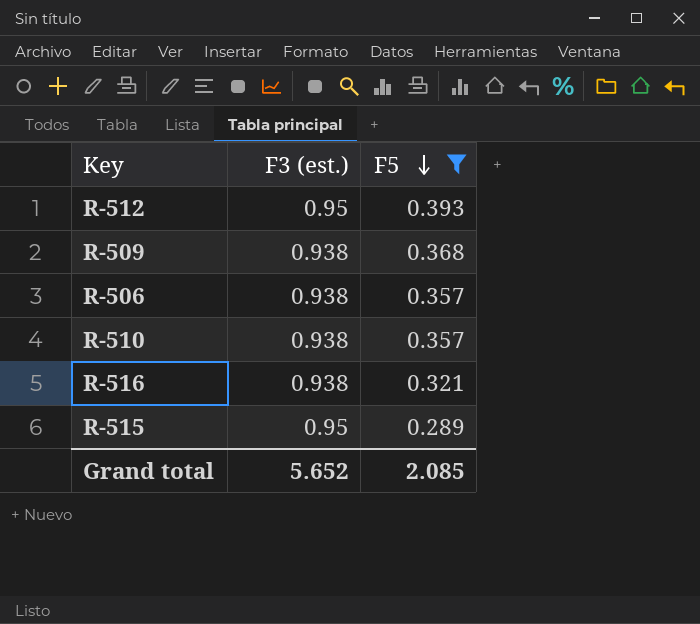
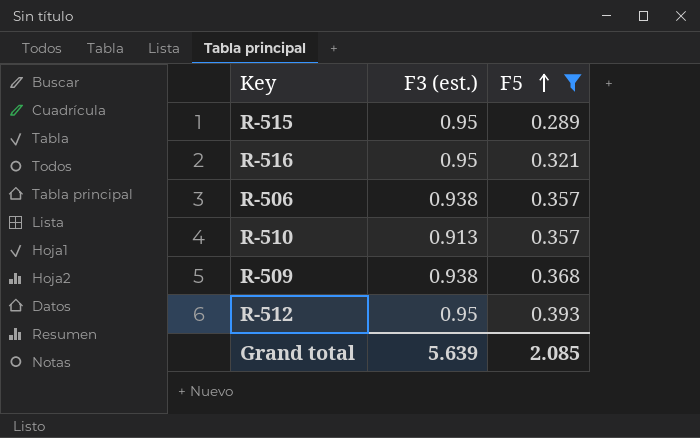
row order: F5 descending -> F5 ascending
R-516 | F3 (est.): 0.938 -> 0.95
R-510 | F3 (est.): 0.938 -> 0.913
Grand total | F3 (est.): 5.652 -> 5.639

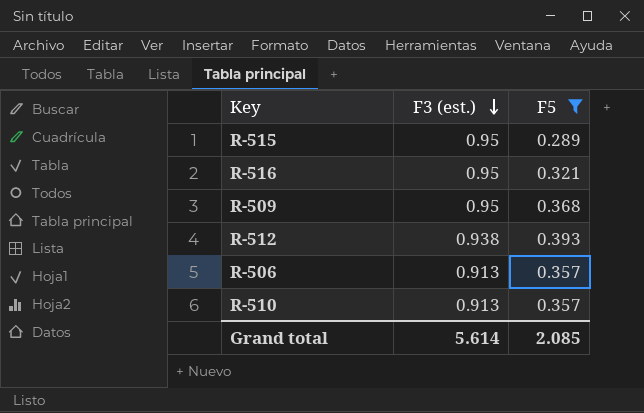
row order: F5 ascending -> F3 (est.) descending
R-509 | F3 (est.): 0.938 -> 0.95
R-512 | F3 (est.): 0.95 -> 0.938
R-506 | F3 (est.): 0.938 -> 0.913
Grand total | F3 (est.): 5.639 -> 5.614

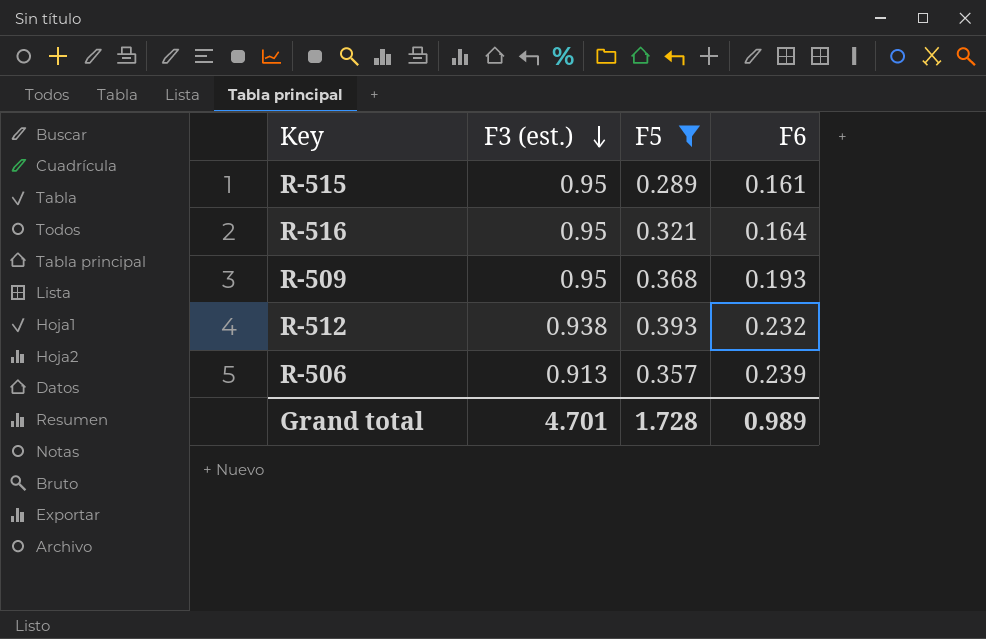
column F6 | position: none -> 4
row R-510: 0.913 | 0.357 -> none
Grand total | F3 (est.): 5.614 -> 4.701
Grand total | F5: 2.085 -> 1.728

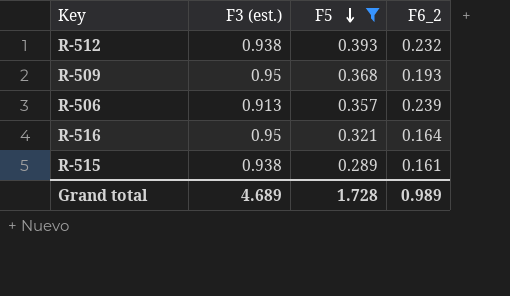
row order: F3 (est.) descending -> F5 descending
column name: F6 -> F6_2
R-515 | F3 (est.): 0.95 -> 0.938
Grand total | F3 (est.): 4.701 -> 4.689

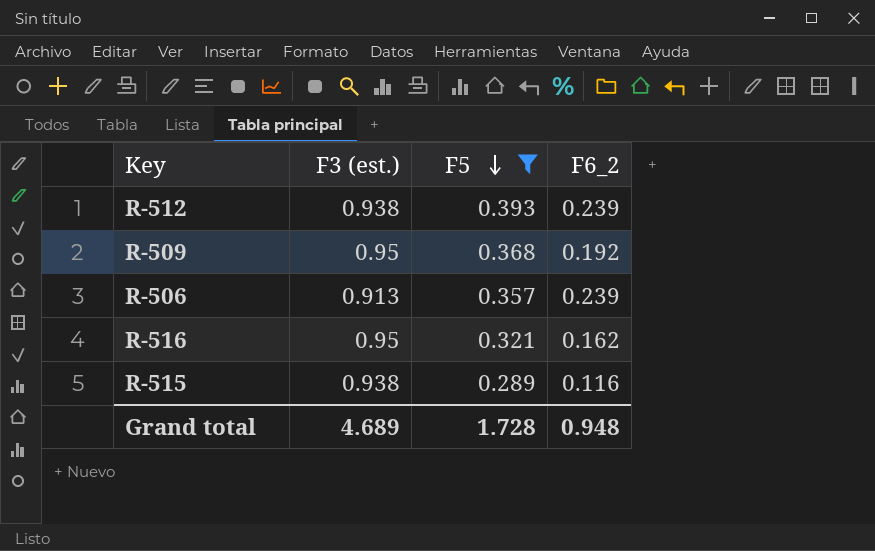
R-512 | F6_2: 0.232 -> 0.239
R-509 | F6_2: 0.193 -> 0.192
R-516 | F6_2: 0.164 -> 0.162
R-515 | F6_2: 0.161 -> 0.116
Grand total | F6_2: 0.989 -> 0.948

